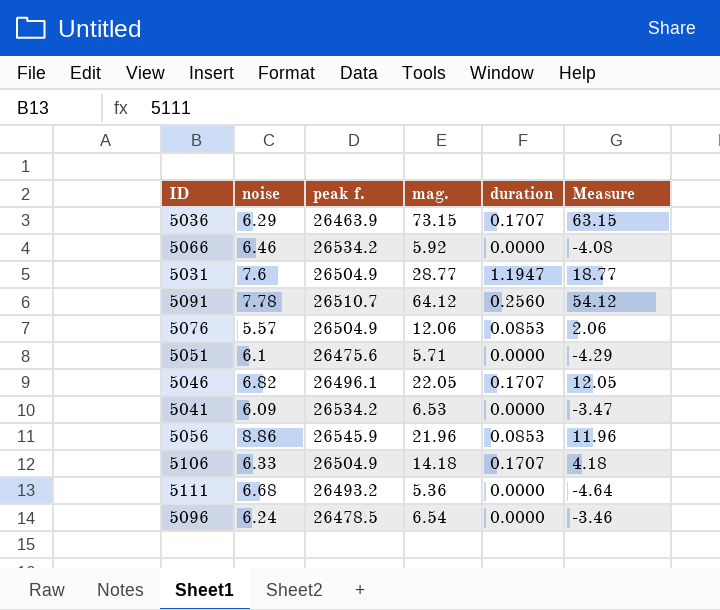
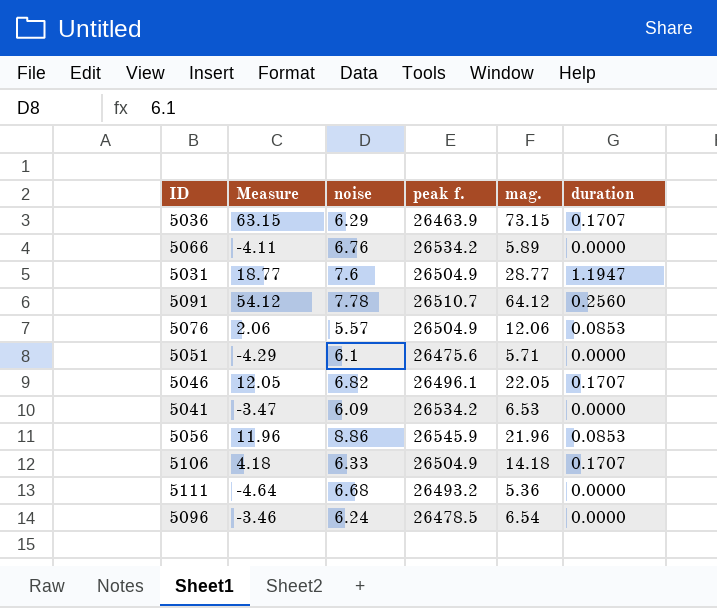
column Measure | position: 6 -> 2
5066 | Measure: -4.08 -> -4.11
5066 | noise: 6.46 -> 6.76
5066 | mag.: 5.92 -> 5.89

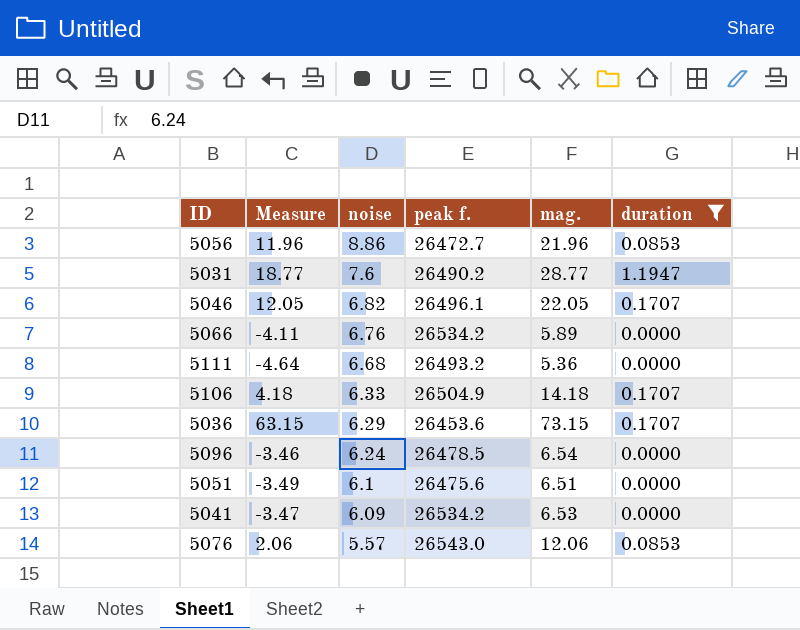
filter: none -> duration != 0.2560
row order: none -> noise descending
5056 | peak f.: 26545.9 -> 26472.7
5031 | peak f.: 26504.9 -> 26490.2
5036 | peak f.: 26463.9 -> 26453.6
5051 | Measure: -4.29 -> -3.49
5051 | mag.: 5.71 -> 6.51
5076 | peak f.: 26504.9 -> 26543.0

